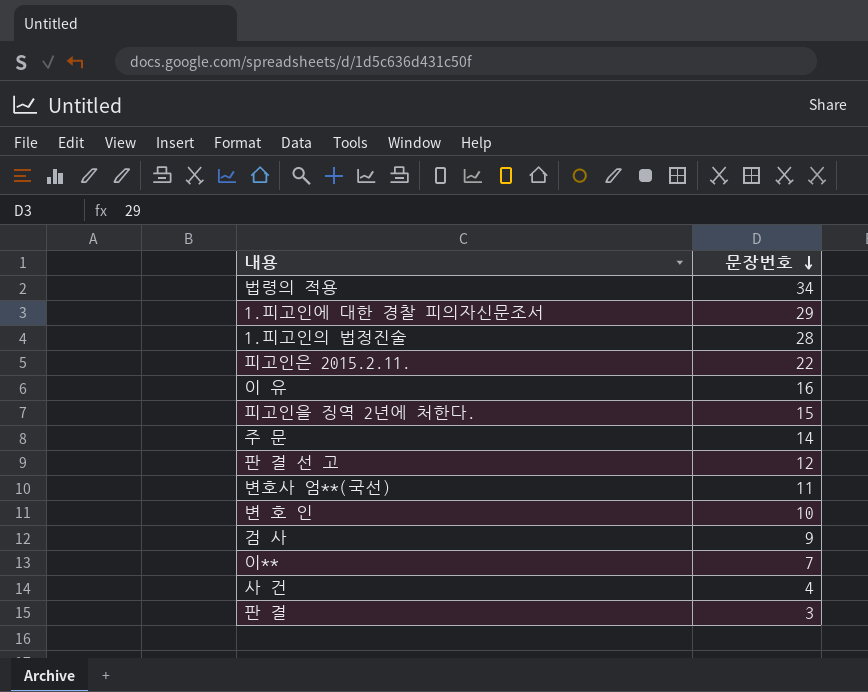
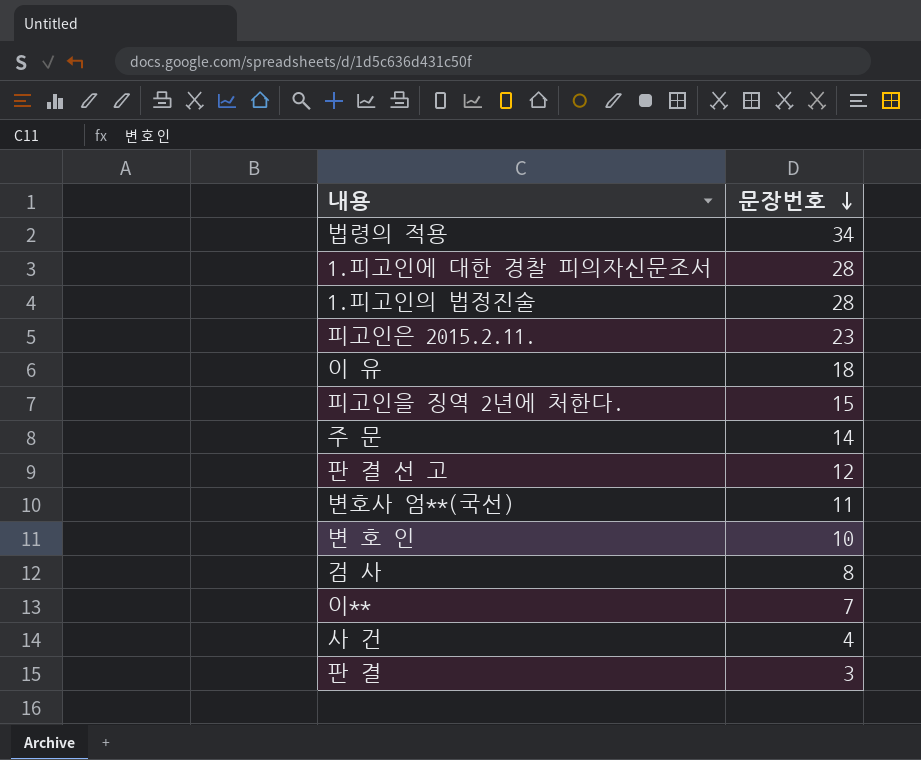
1.피고인에 대한 경찰 피의자신문조서 | 문장번호: 29 -> 28
피고인은 2015.2.11. | 문장번호: 22 -> 23
이 유 | 문장번호: 16 -> 18
검 사 | 문장번호: 9 -> 8

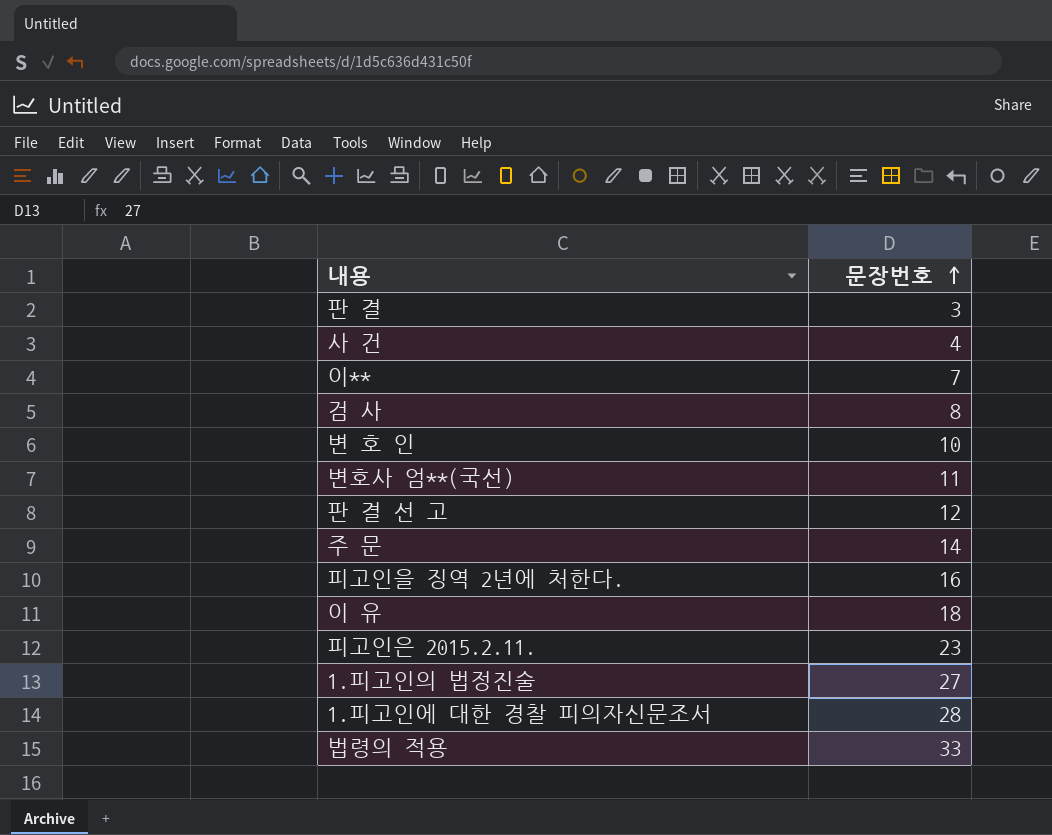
row order: 문장번호 descending -> 문장번호 ascending
피고인을 징역 2년에 처한다. | 문장번호: 15 -> 16
1.피고인의 법정진술 | 문장번호: 28 -> 27
법령의 적용 | 문장번호: 34 -> 33

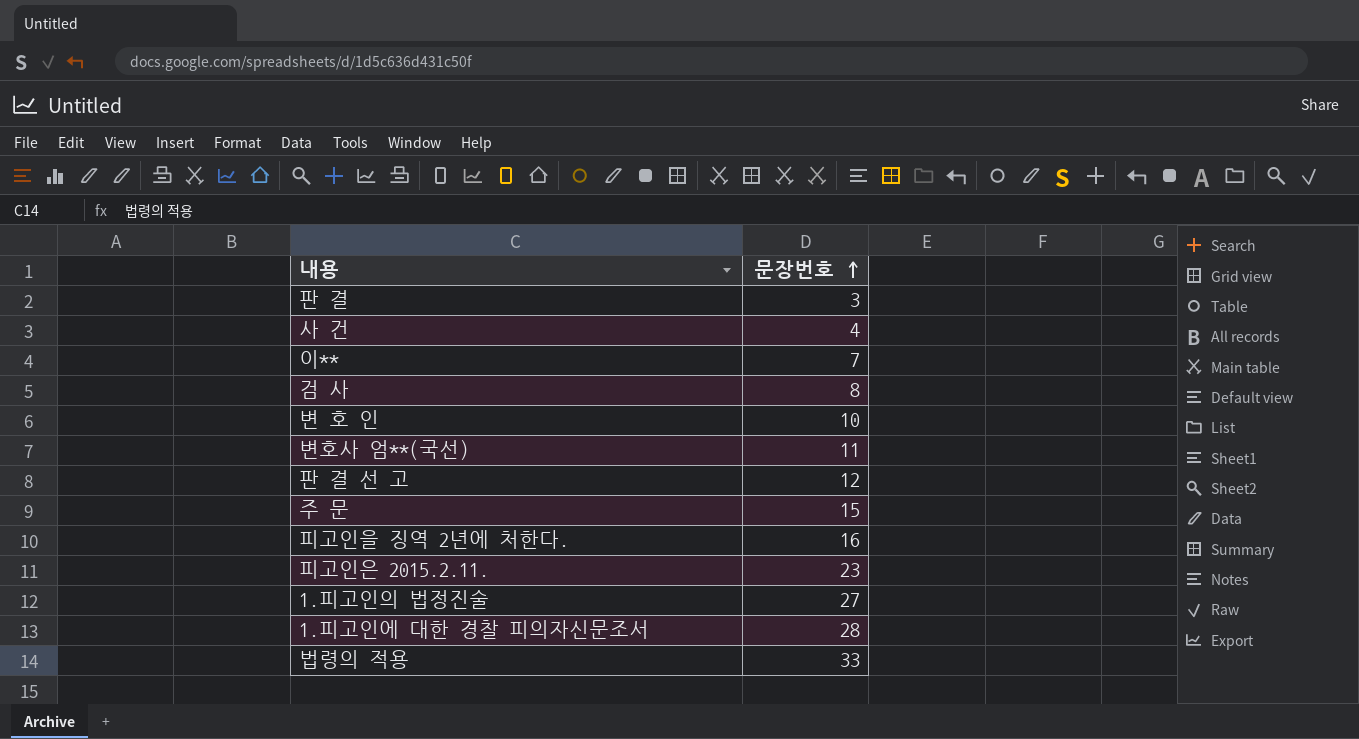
row 이 유: 18 -> none
주 문 | 문장번호: 14 -> 15

